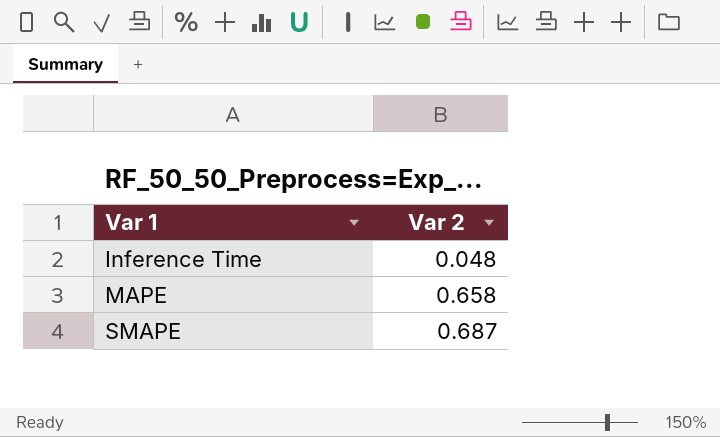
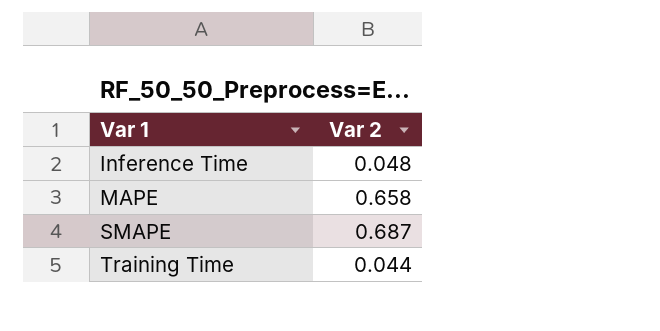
row Training Time: none -> 0.044

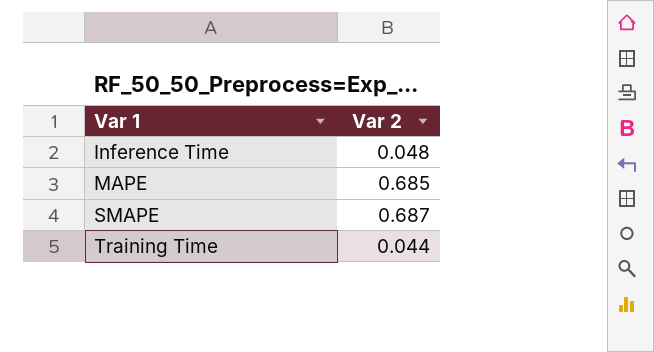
MAPE | Var 2: 0.658 -> 0.685

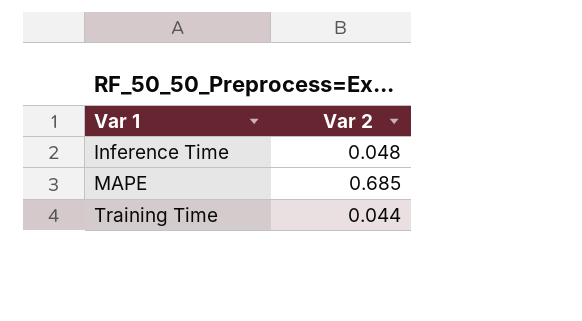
row SMAPE: 0.687 -> none

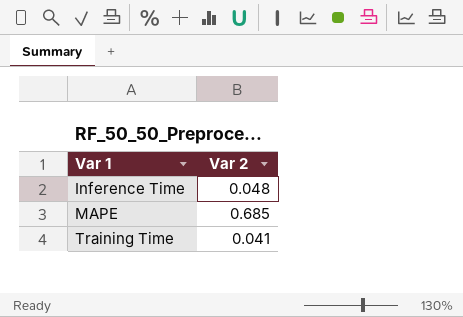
Training Time | Var 2: 0.044 -> 0.041

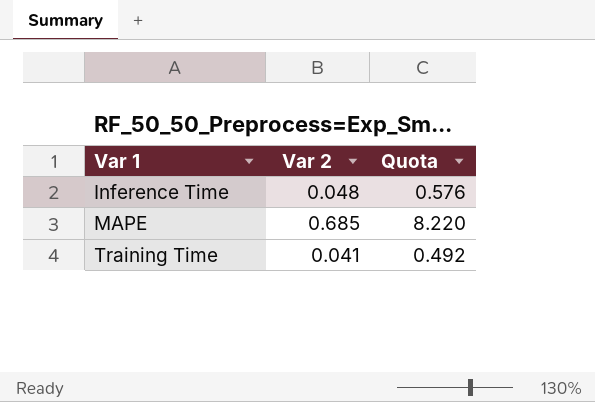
column Quota | formula: none -> [Var 2] * 12

